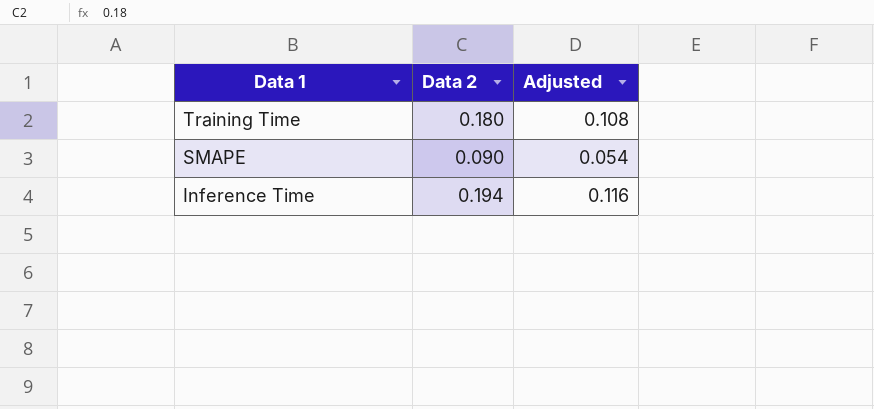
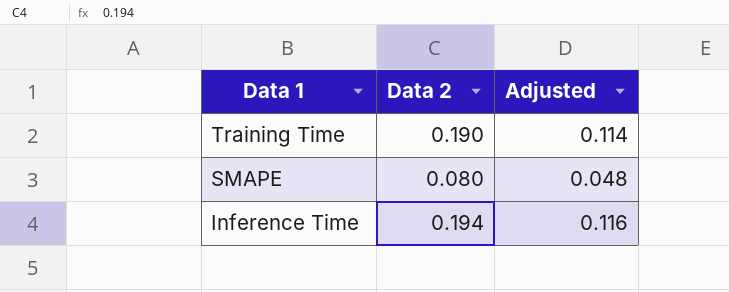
Training Time | Data 2: 0.180 -> 0.190
Training Time | Adjusted: 0.108 -> 0.114
SMAPE | Data 2: 0.090 -> 0.080
SMAPE | Adjusted: 0.054 -> 0.048

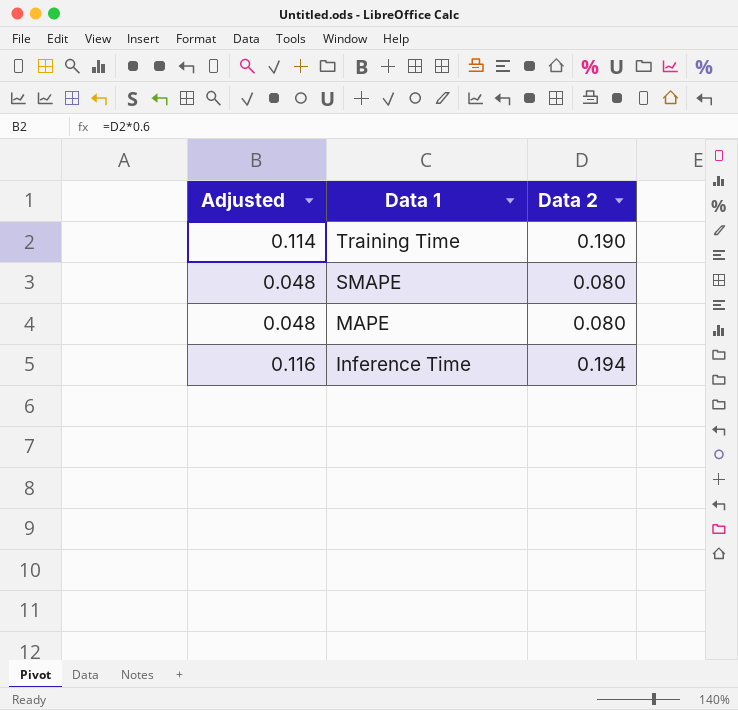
column Adjusted | position: 3 -> 1
row MAPE: none -> 0.048 | 0.080

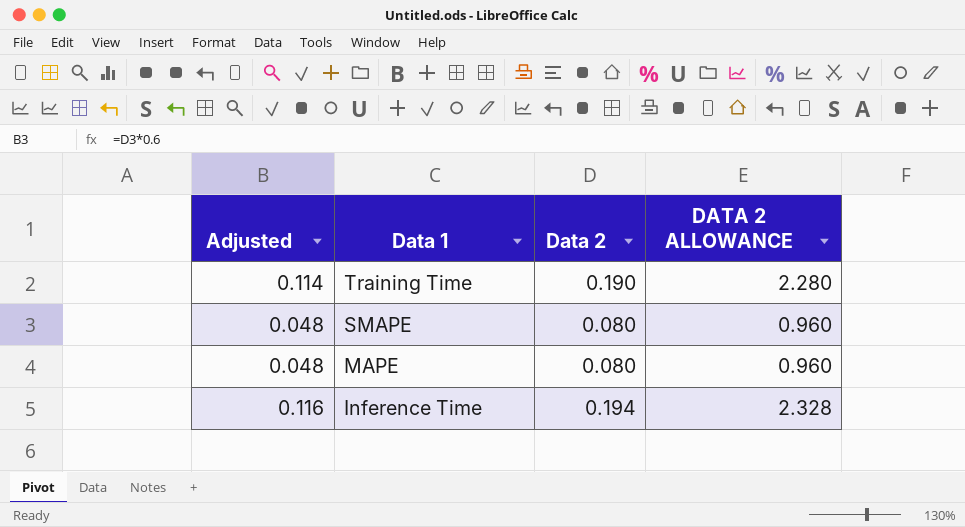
column DATA 2 ALLOWANCE | formula: none -> [Data 2] * 12

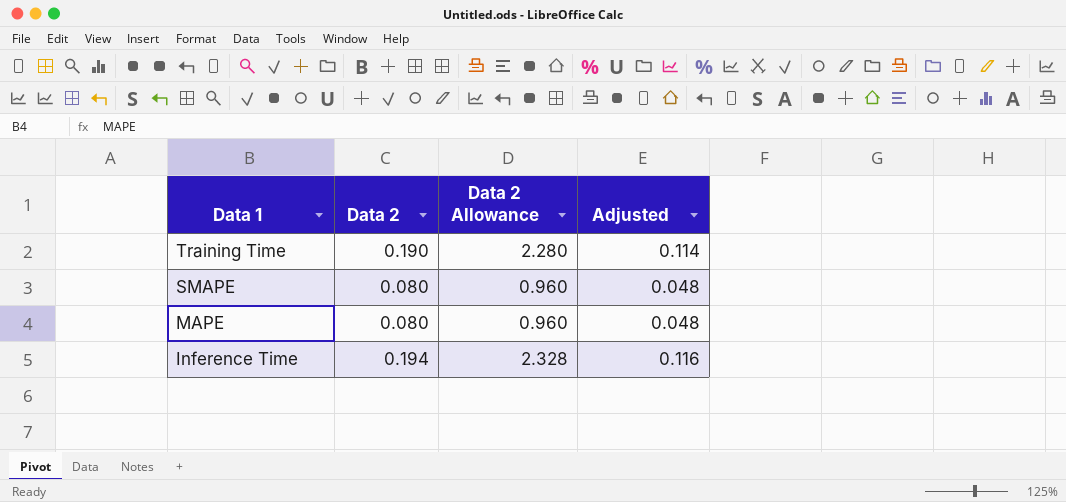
column name: DATA 2 ALLOWANCE -> Data 2 Allowance
column Adjusted | position: 1 -> 4

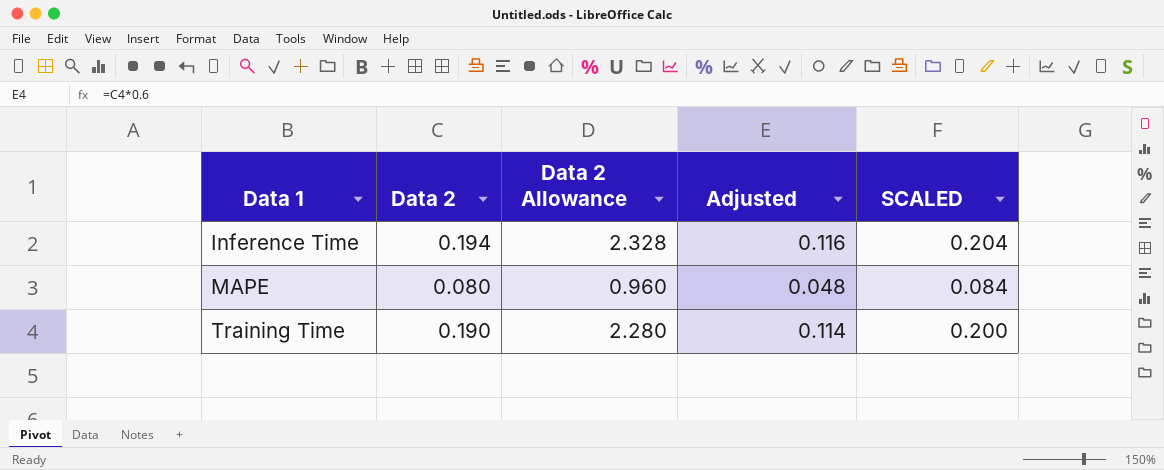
row order: Data 1 descending -> Data 1 ascending
column SCALED | formula: none -> [Data 2] * 1.05
row SMAPE: 0.080 | 0.960 | 0.048 -> none

